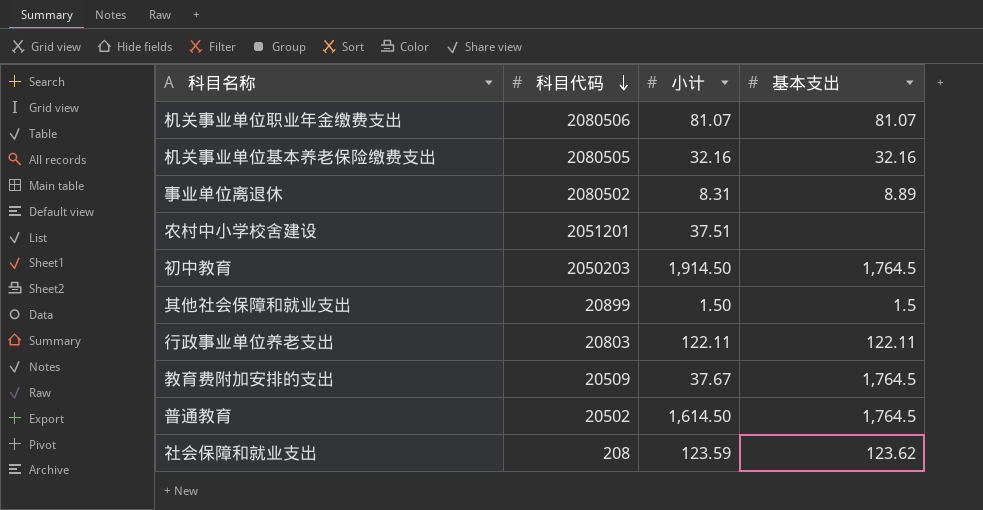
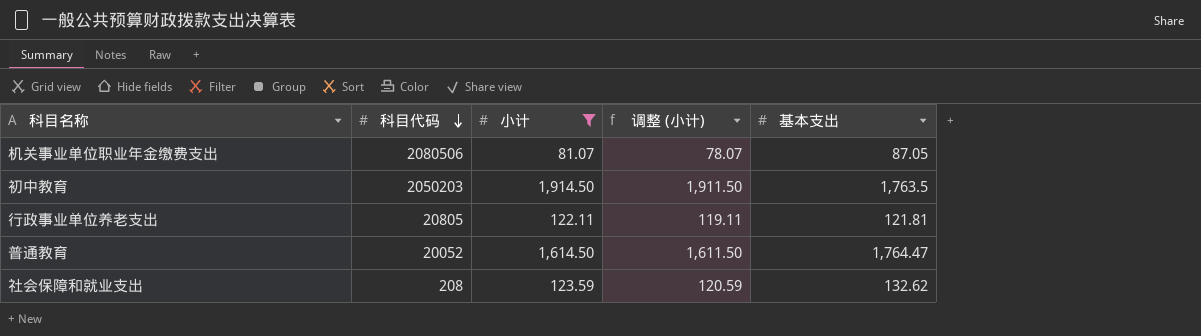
filter: none -> 小计 >= 81.07
column 调整 (小计) | formula: none -> [小计] - 3
机关事业单位职业年金缴费支出 | 基本支出: 81.07 -> 87.05
初中教育 | 基本支出: 1,764.5 -> 1,763.5
行政事业单位养老支出 | 科目代码: 20803 -> 20805
行政事业单位养老支出 | 基本支出: 122.11 -> 121.81
普通教育 | 科目代码: 20502 -> 20052
普通教育 | 基本支出: 1,764.5 -> 1,764.47
社会保障和就业支出 | 基本支出: 123.62 -> 132.62

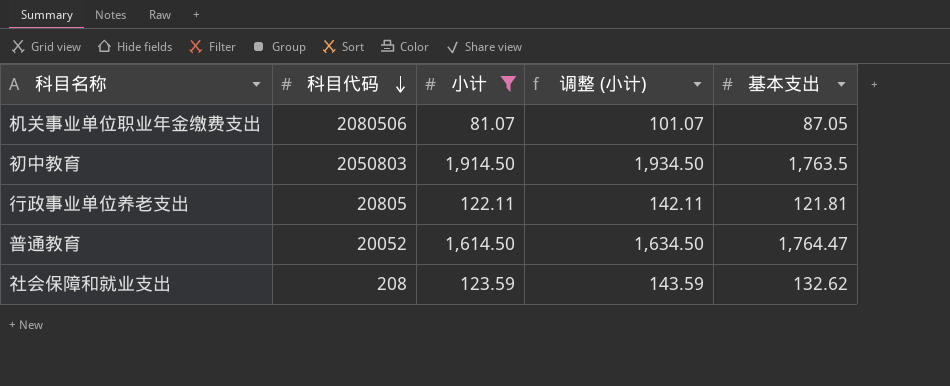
column 调整 (小计) | formula: [小计] - 3 -> [小计] + 20
初中教育 | 科目代码: 2050203 -> 2050803

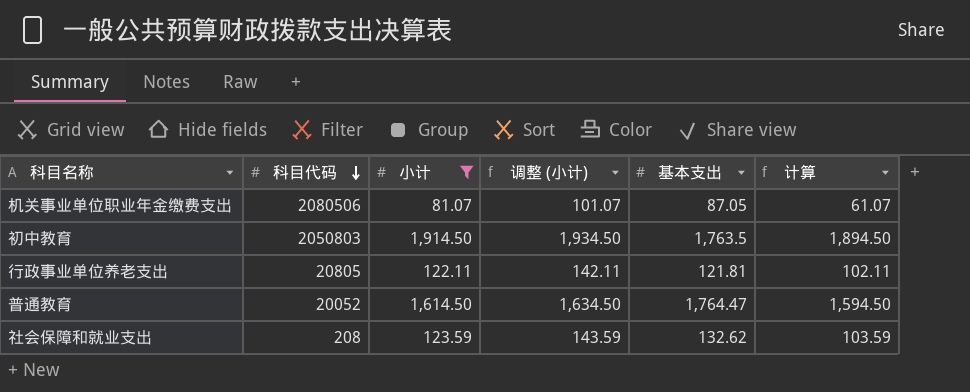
column 计算 | formula: none -> [小计] - 20

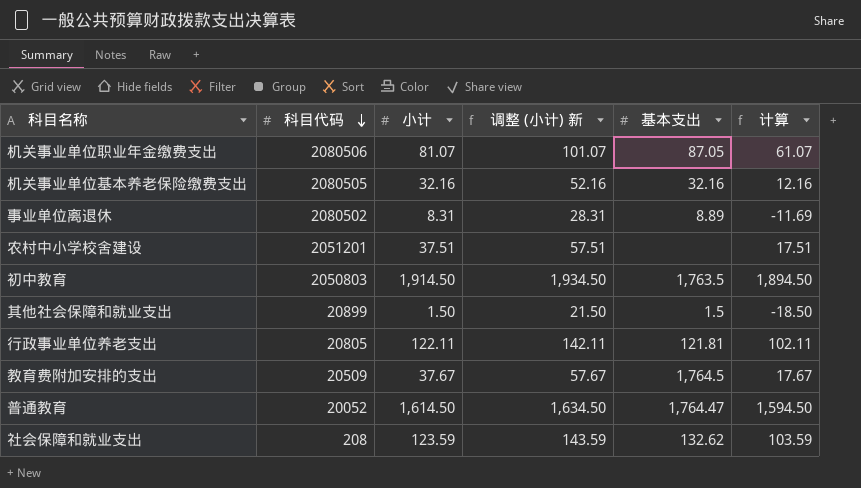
filter: 小计 >= 81.07 -> none
column name: 调整 (小计) -> 调整 (小计) 新

